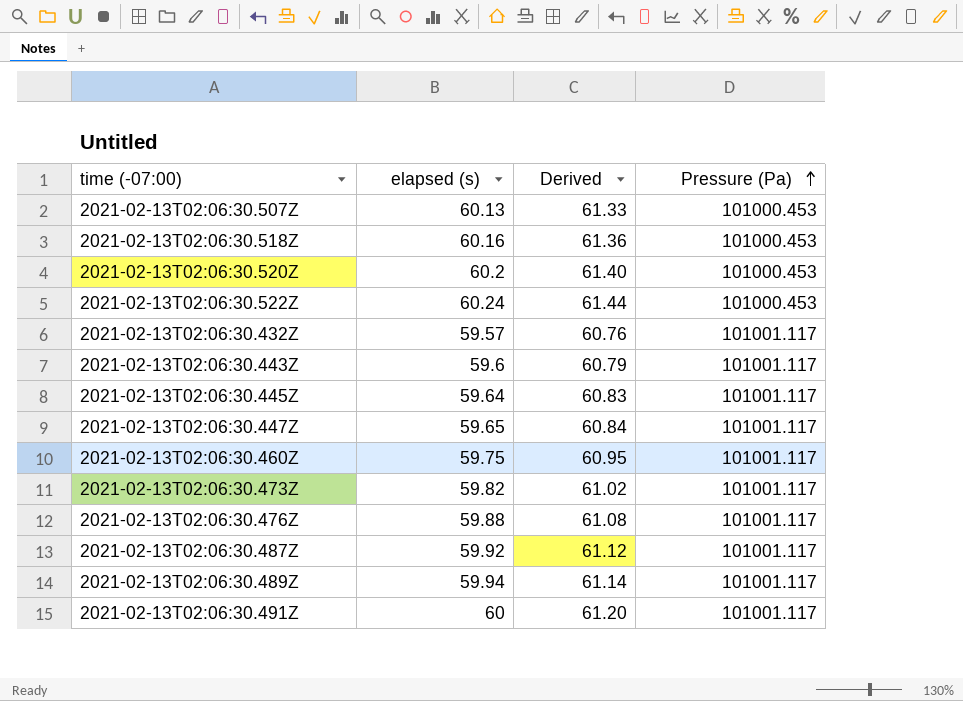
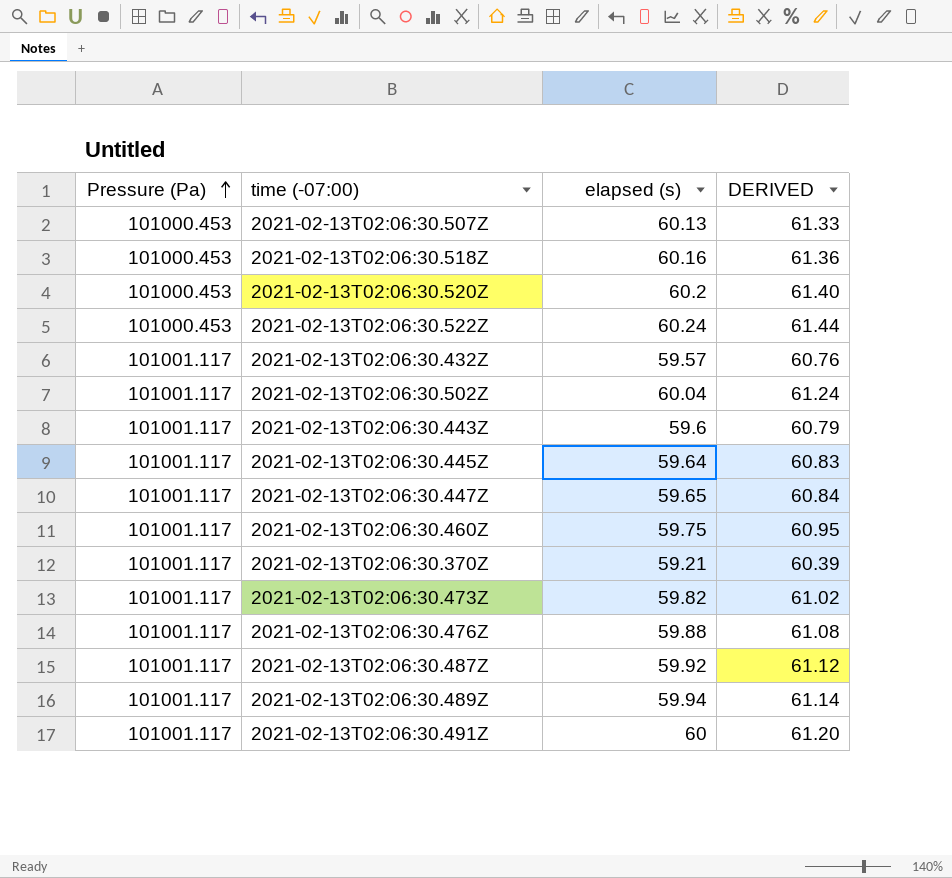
column Pressure (Pa) | position: 4 -> 1
column name: Derived -> DERIVED
row 2021-02-13T02:06:30.502Z: none -> 101001.117 | 60.04 | 61.24
row 2021-02-13T02:06:30.370Z: none -> 101001.117 | 59.21 | 60.39

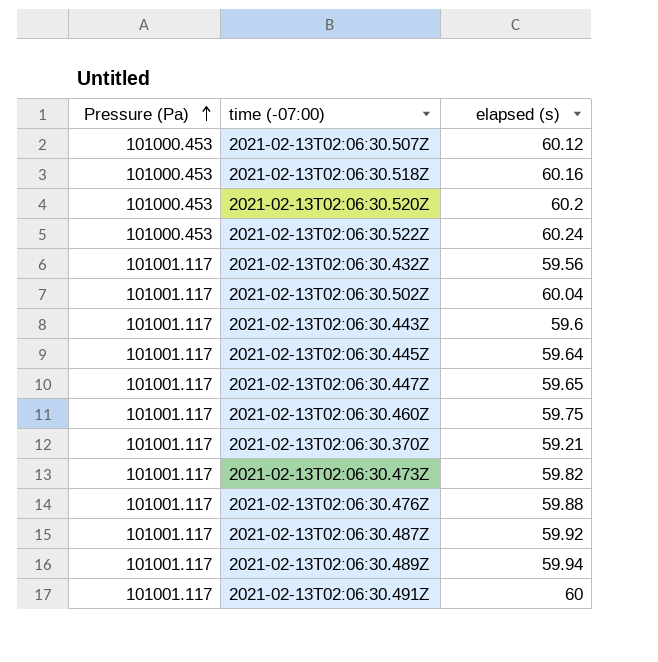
column DERIVED | formula: [elapsed (s)] * 1.02 -> none
2021-02-13T02:06:30.507Z | elapsed (s): 60.13 -> 60.12
2021-02-13T02:06:30.432Z | elapsed (s): 59.57 -> 59.56

